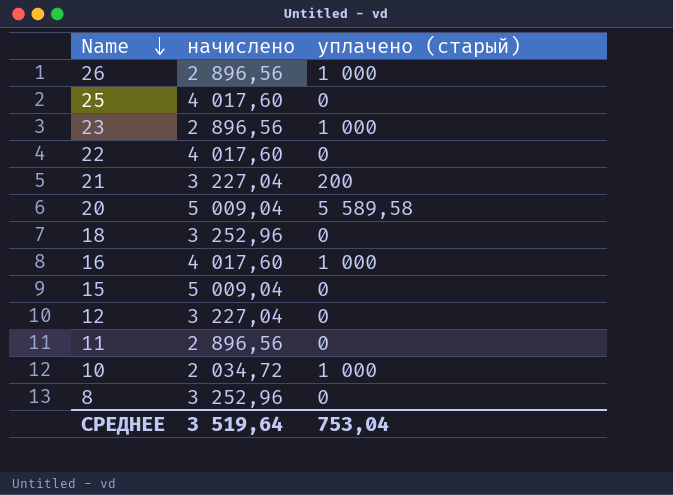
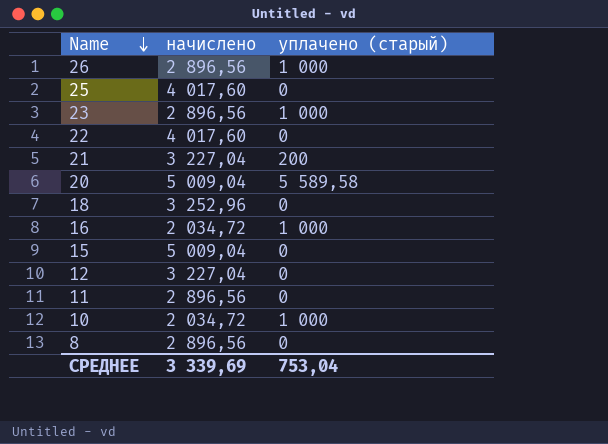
16 | начислено: 4 017,60 -> 2 034,72
8 | начислено: 3 252,96 -> 2 896,56
СРЕДНЕЕ | начислено: 3 519,64 -> 3 339,69

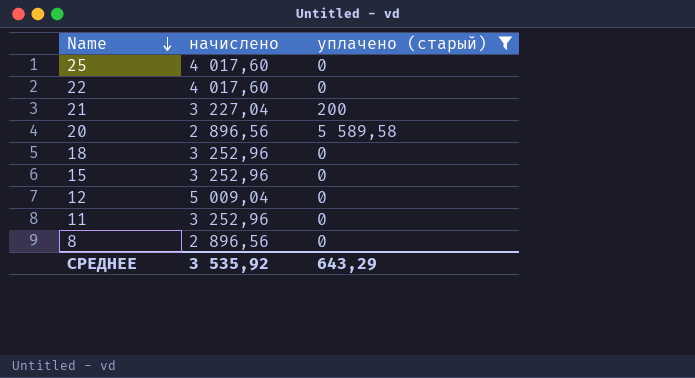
filter: none -> уплачено (старый) != 1 000
20 | начислено: 5 009,04 -> 2 896,56
15 | начислено: 5 009,04 -> 3 252,96
12 | начислено: 3 227,04 -> 5 009,04
11 | начислено: 2 896,56 -> 3 252,96
СРЕДНЕЕ | начислено: 3 339,69 -> 3 535,92
СРЕДНЕЕ | уплачено (старый): 753,04 -> 643,29

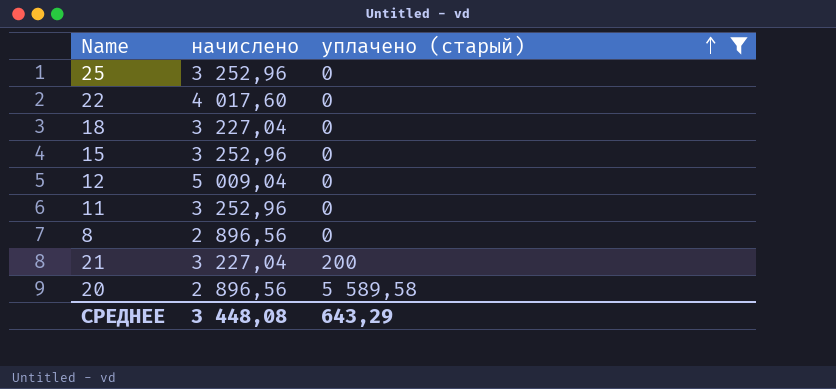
row order: Name descending -> уплачено (старый) ascending
25 | начислено: 4 017,60 -> 3 252,96
18 | начислено: 3 252,96 -> 3 227,04
СРЕДНЕЕ | начислено: 3 535,92 -> 3 448,08

